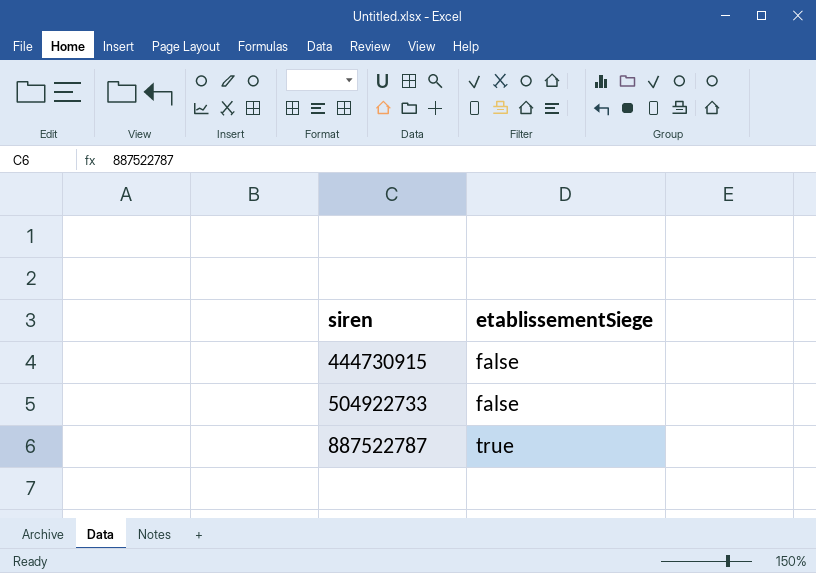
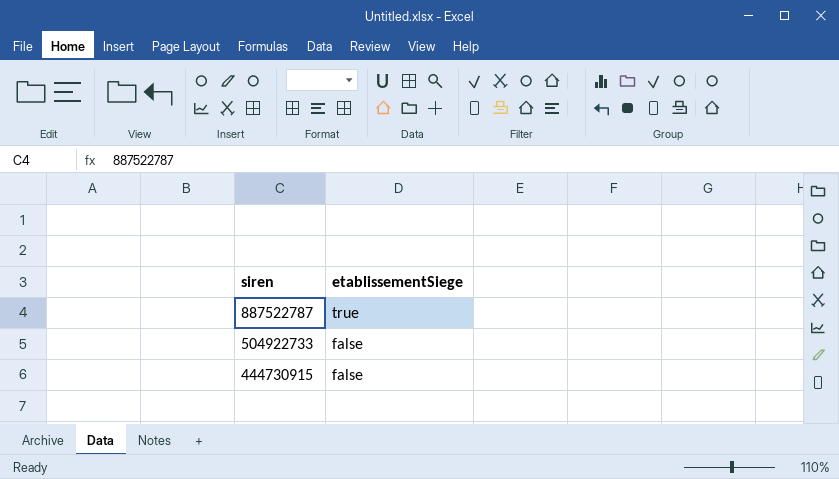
row order: siren ascending -> siren descending

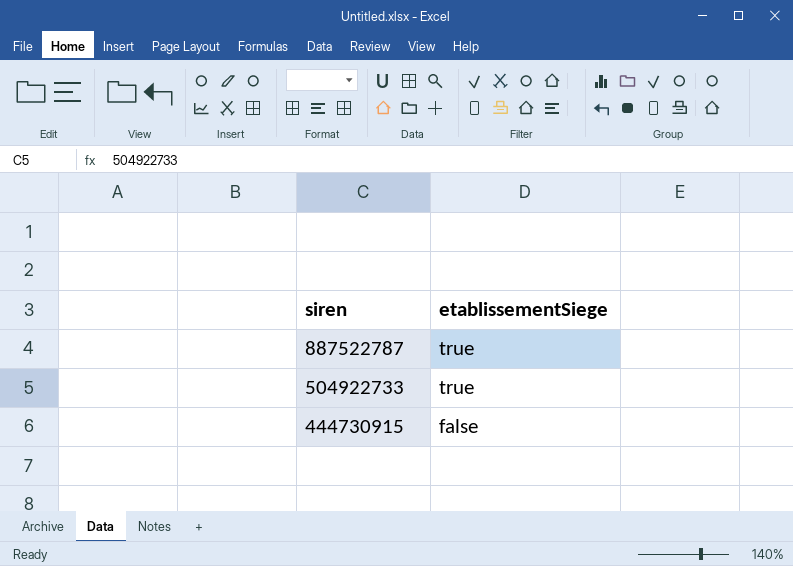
504922733 | etablissementSiege: false -> true

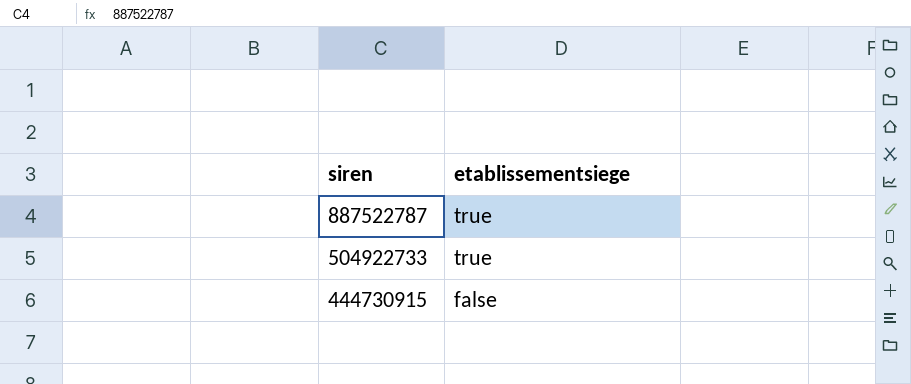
column name: etablissementSiege -> etablissementsiege

